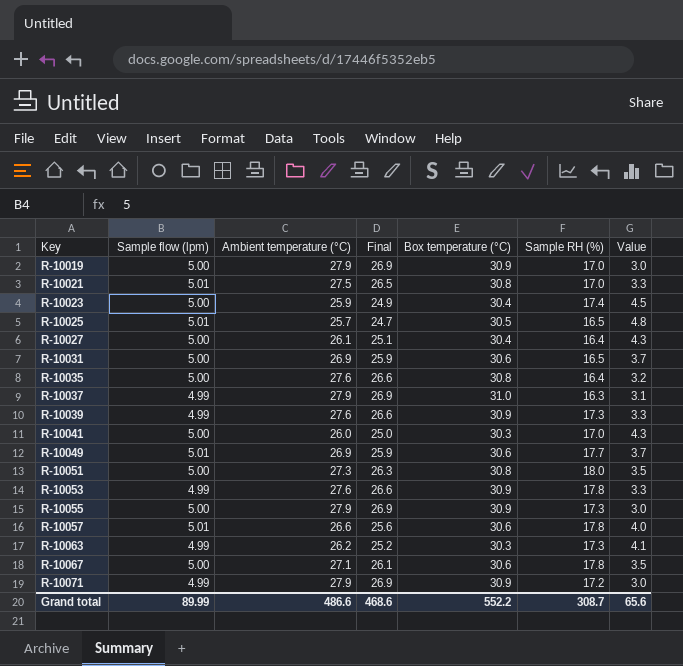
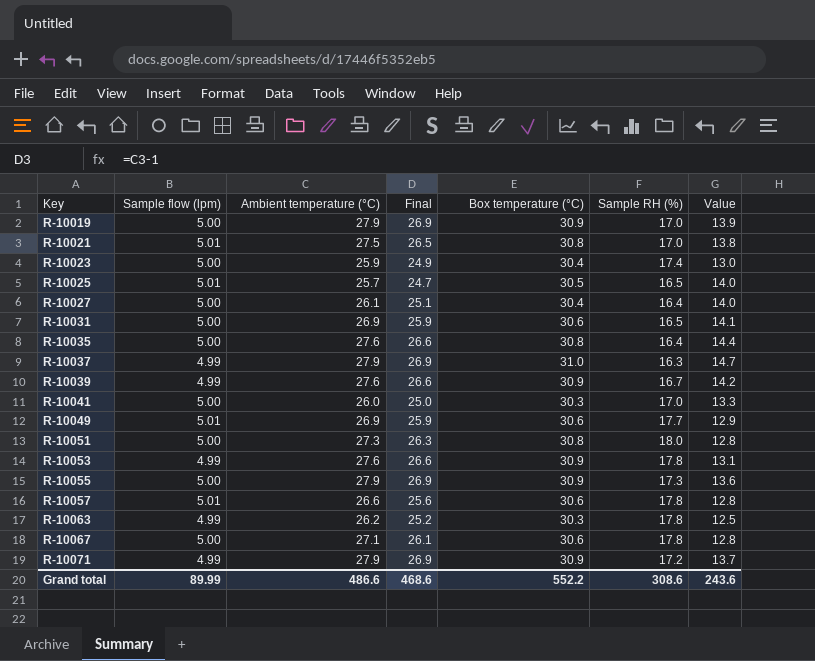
column Value | formula: [Box temperature (°C)] - [Ambient temperature (°C)] -> [Box temperature (°C)] - [Sample RH (%)]
R-10039 | Sample RH (%): 17.3 -> 16.7
R-10063 | Sample RH (%): 17.3 -> 17.8
Grand total | Sample RH (%): 308.7 -> 308.6
Grand total | Value: 65.6 -> 243.6

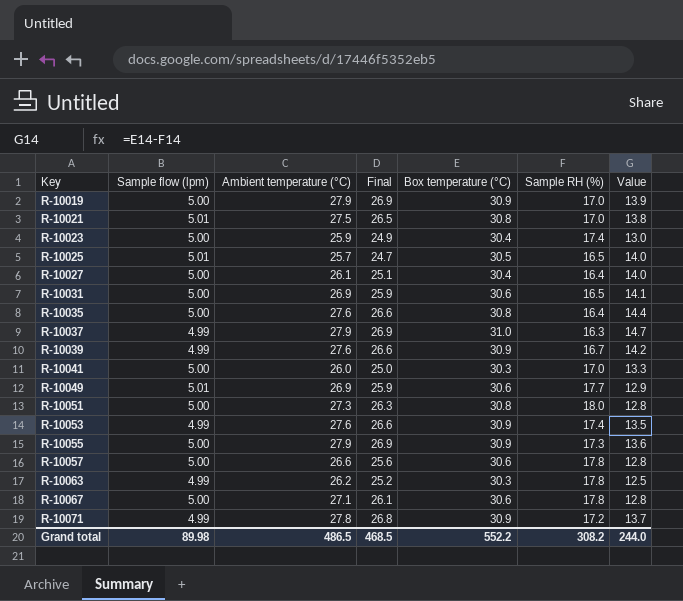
R-10053 | Sample RH (%): 17.8 -> 17.4
R-10053 | Value: 13.1 -> 13.5
R-10057 | Sample flow (lpm): 5.01 -> 5.00
R-10071 | Ambient temperature (°C): 27.9 -> 27.8
R-10071 | Final: 26.9 -> 26.8
Grand total | Sample flow (lpm): 89.99 -> 89.98
Grand total | Ambient temperature (°C): 486.6 -> 486.5
Grand total | Final: 468.6 -> 468.5
Grand total | Sample RH (%): 308.6 -> 308.2
Grand total | Value: 243.6 -> 244.0

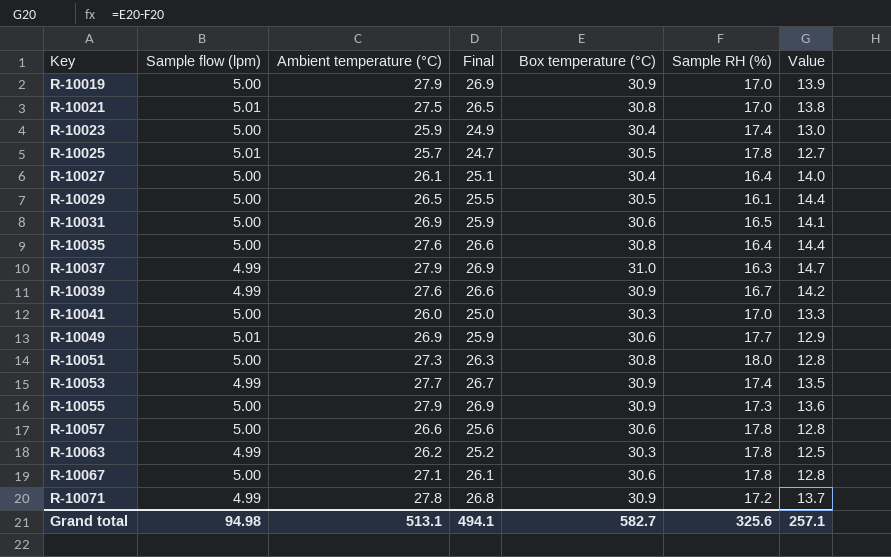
R-10025 | Sample RH (%): 16.5 -> 17.8
R-10025 | Value: 14.0 -> 12.7
row R-10029: none -> 5.00 | 26.5 | 25.5 | 30.5 | 16.1 | 14.4
R-10053 | Ambient temperature (°C): 27.6 -> 27.7
R-10053 | Final: 26.6 -> 26.7
Grand total | Sample flow (lpm): 89.98 -> 94.98
Grand total | Ambient temperature (°C): 486.5 -> 513.1
Grand total | Final: 468.5 -> 494.1
Grand total | Box temperature (°C): 552.2 -> 582.7
Grand total | Sample RH (%): 308.2 -> 325.6
Grand total | Value: 244.0 -> 257.1

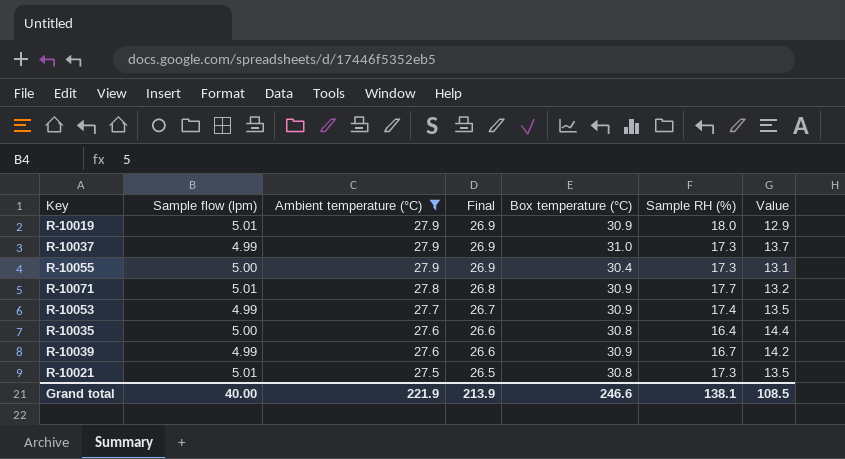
filter: none -> Ambient temperature (°C) >= 27.5
row order: Key ascending -> Ambient temperature (°C) descending
R-10019 | Sample flow (lpm): 5.00 -> 5.01
R-10019 | Sample RH (%): 17.0 -> 18.0
R-10019 | Value: 13.9 -> 12.9
R-10037 | Sample RH (%): 16.3 -> 17.3
R-10037 | Value: 14.7 -> 13.7
R-10055 | Box temperature (°C): 30.9 -> 30.4
R-10055 | Value: 13.6 -> 13.1
R-10071 | Sample flow (lpm): 4.99 -> 5.01
R-10071 | Sample RH (%): 17.2 -> 17.7
R-10071 | Value: 13.7 -> 13.2
R-10021 | Sample RH (%): 17.0 -> 17.3
R-10021 | Value: 13.8 -> 13.5
Grand total | Sample flow (lpm): 94.98 -> 40.00
Grand total | Ambient temperature (°C): 513.1 -> 221.9
Grand total | Final: 494.1 -> 213.9
Grand total | Box temperature (°C): 582.7 -> 246.6
Grand total | Sample RH (%): 325.6 -> 138.1
Grand total | Value: 257.1 -> 108.5

